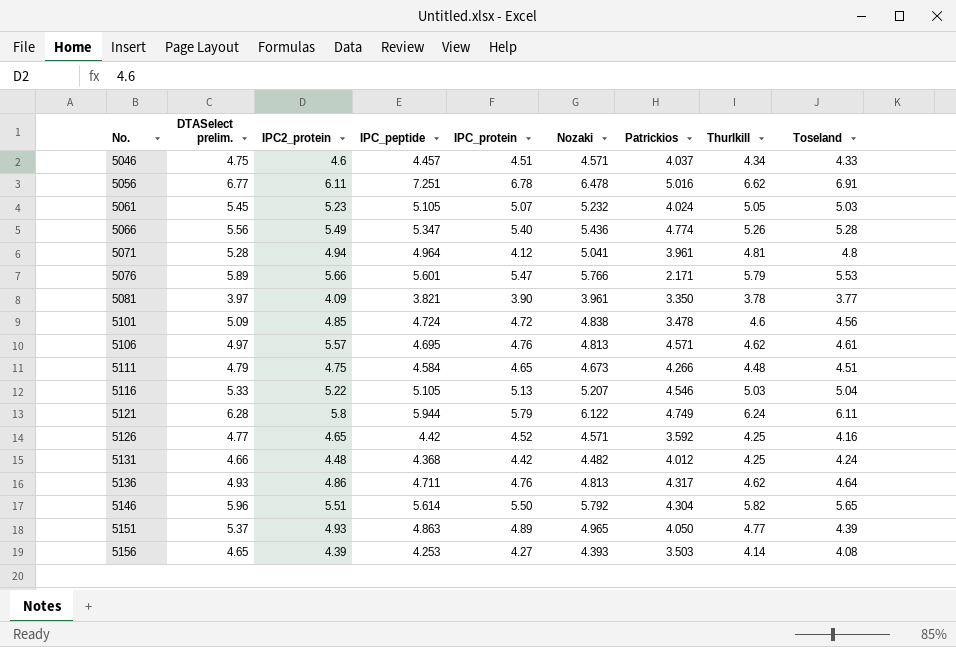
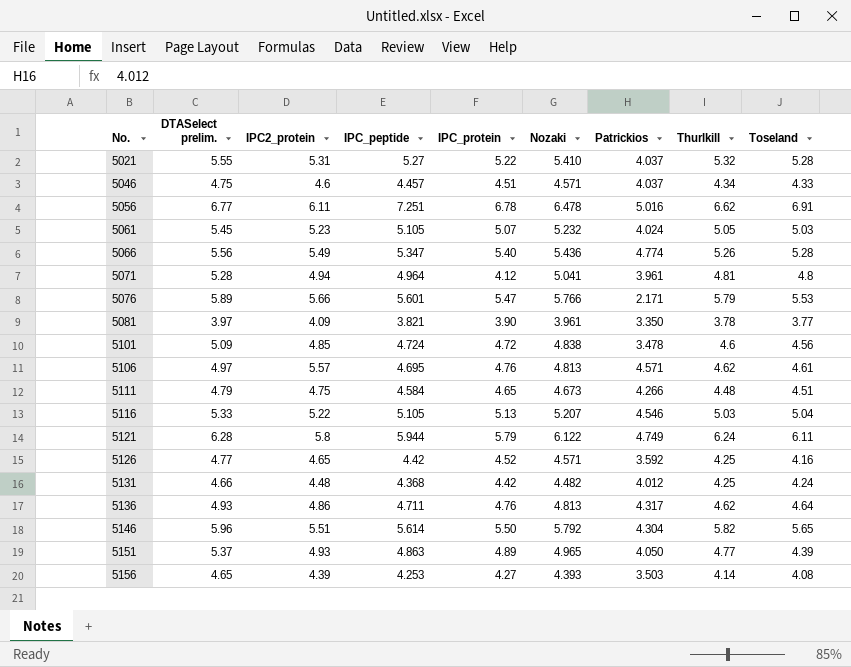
row 5021: none -> 5.55 | 5.31 | 5.27 | 5.22 | 5.410 | 4.037 | 5.32 | 5.28

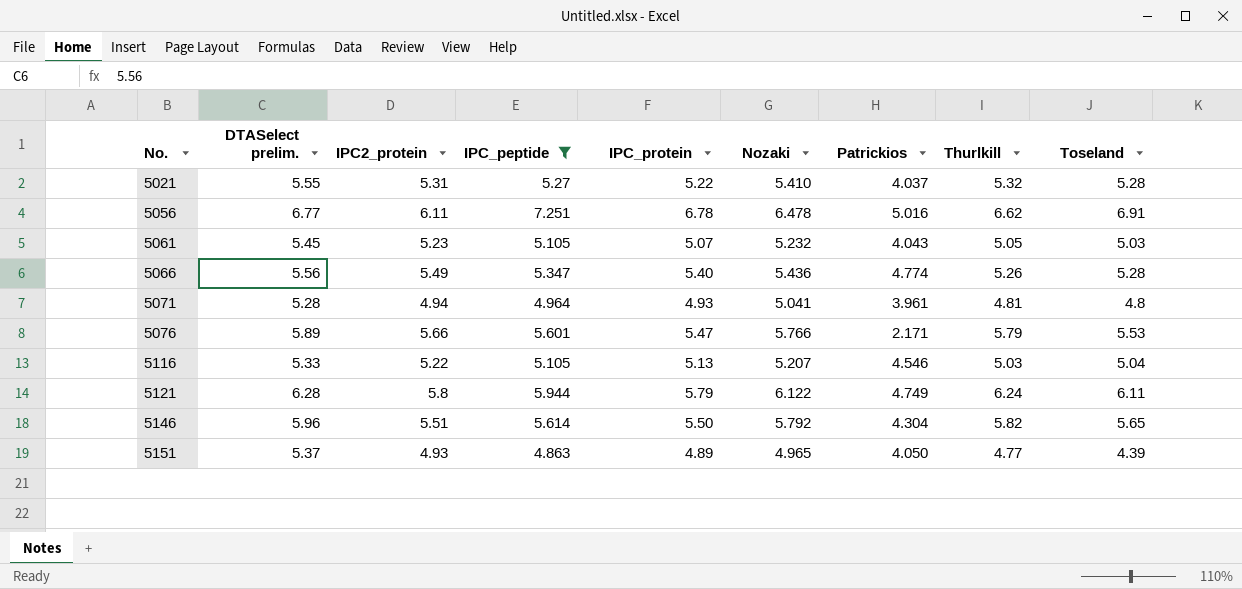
filter: none -> IPC_peptide >= 4.863
5061 | Patrickios: 4.024 -> 4.043
5071 | IPC_protein: 4.12 -> 4.93

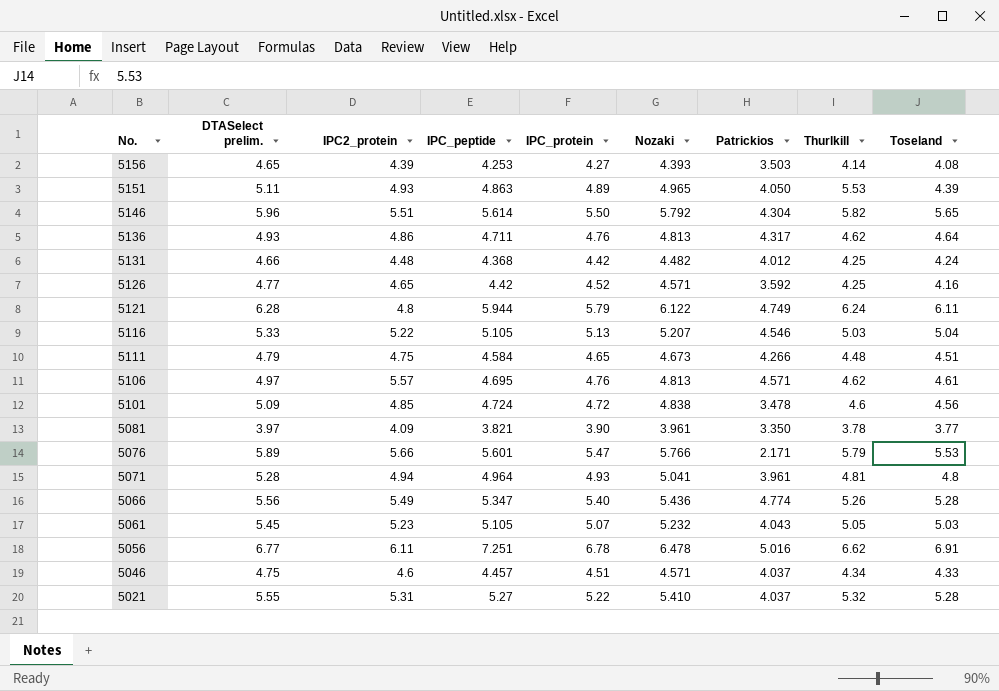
filter: IPC_peptide >= 4.863 -> none
row order: No. ascending -> No. descending
5151 | DTASelect prelim.: 5.37 -> 5.11
5151 | Thurlkill: 4.77 -> 5.53
5121 | IPC2_protein: 5.8 -> 4.8

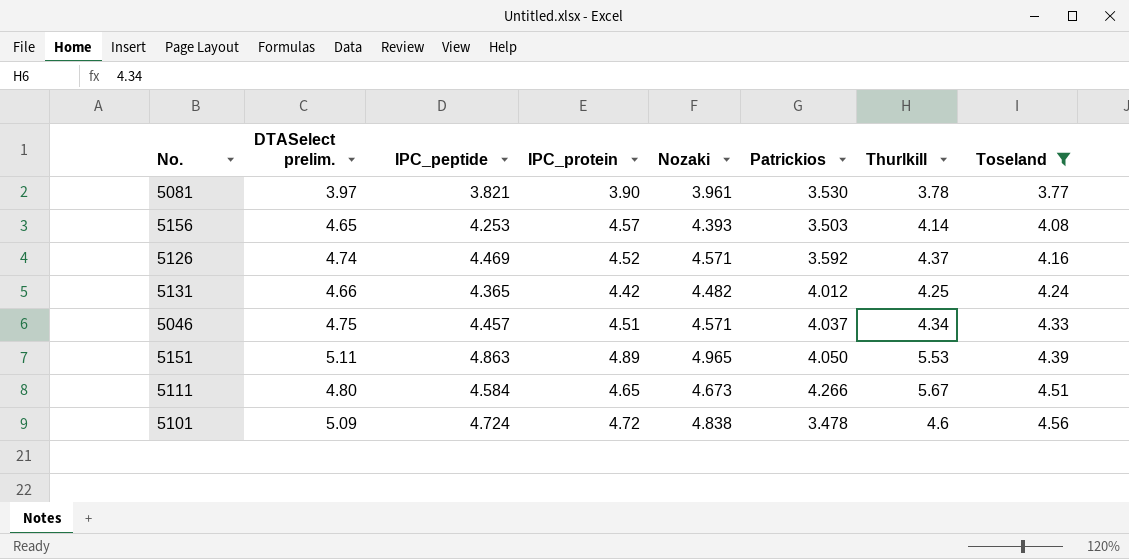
filter: none -> Toseland <= 4.56
row order: No. descending -> Toseland ascending
column IPC2_protein | position: 3 -> none
5081 | Patrickios: 3.350 -> 3.530
5156 | IPC_protein: 4.27 -> 4.57
5126 | DTASelect prelim.: 4.77 -> 4.74
5126 | IPC_peptide: 4.42 -> 4.469
5126 | Thurlkill: 4.25 -> 4.37
5131 | IPC_peptide: 4.368 -> 4.365
5111 | DTASelect prelim.: 4.79 -> 4.80
5111 | Thurlkill: 4.48 -> 5.67

